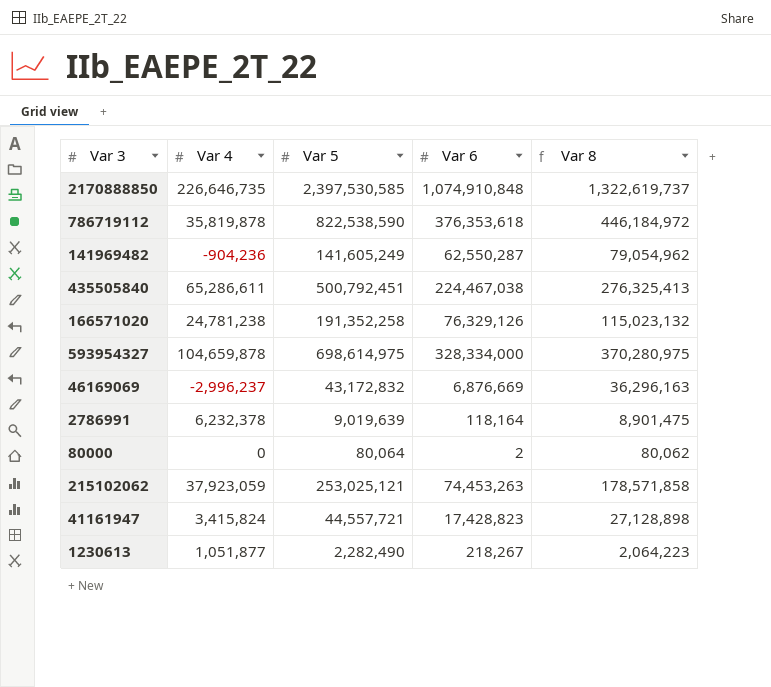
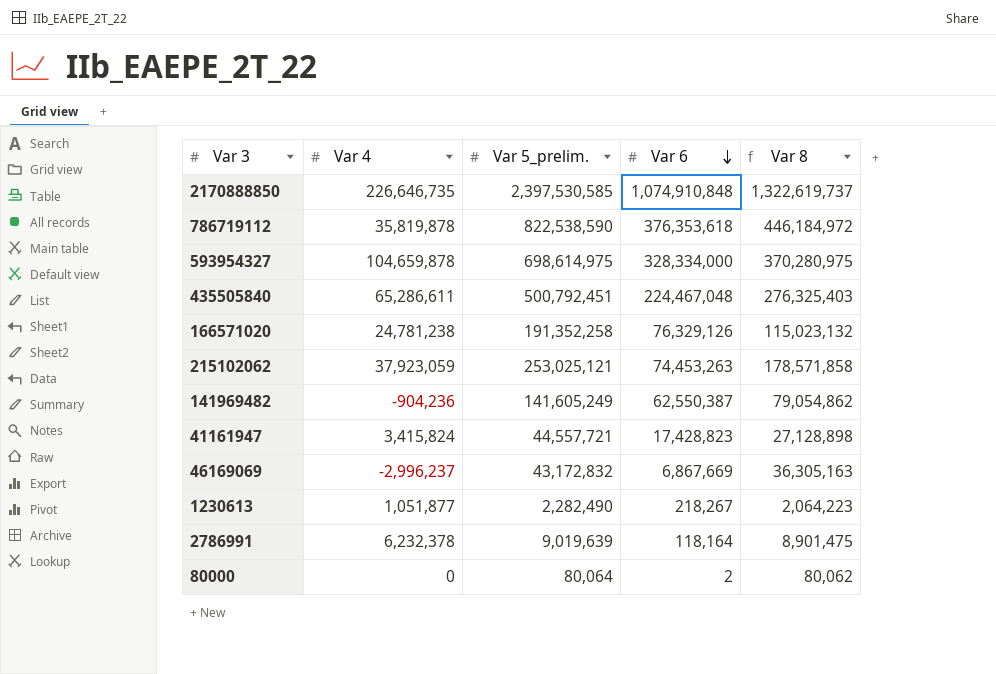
row order: none -> Var 6 descending
column name: Var 5 -> Var 5_prelim.
435505840 | Var 6: 224,467,038 -> 224,467,048
435505840 | Var 8: 276,325,413 -> 276,325,403
141969482 | Var 6: 62,550,287 -> 62,550,387
141969482 | Var 8: 79,054,962 -> 79,054,862
46169069 | Var 6: 6,876,669 -> 6,867,669
46169069 | Var 8: 36,296,163 -> 36,305,163

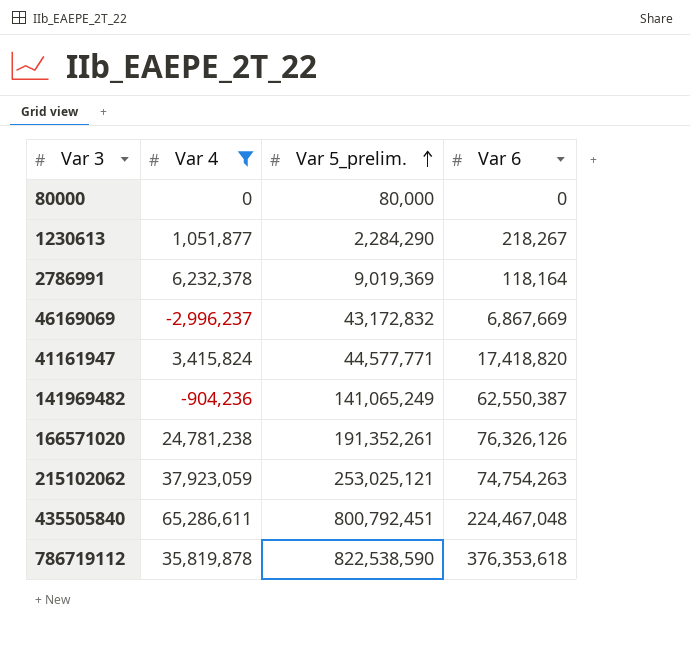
filter: none -> Var 4 <= 65,286,611
row order: Var 6 descending -> Var 5_prelim. ascending
column Var 8 | formula: [Var 5_prelim.] - [Var 6] -> none
80000 | Var 5_prelim.: 80,064 -> 80,000
80000 | Var 6: 2 -> 0
1230613 | Var 5_prelim.: 2,282,490 -> 2,284,290
2786991 | Var 5_prelim.: 9,019,639 -> 9,019,369
41161947 | Var 5_prelim.: 44,557,721 -> 44,577,771
41161947 | Var 6: 17,428,823 -> 17,418,820
141969482 | Var 5_prelim.: 141,605,249 -> 141,065,249
166571020 | Var 5_prelim.: 191,352,258 -> 191,352,261
166571020 | Var 6: 76,329,126 -> 76,326,126
215102062 | Var 6: 74,453,263 -> 74,754,263
435505840 | Var 5_prelim.: 500,792,451 -> 800,792,451

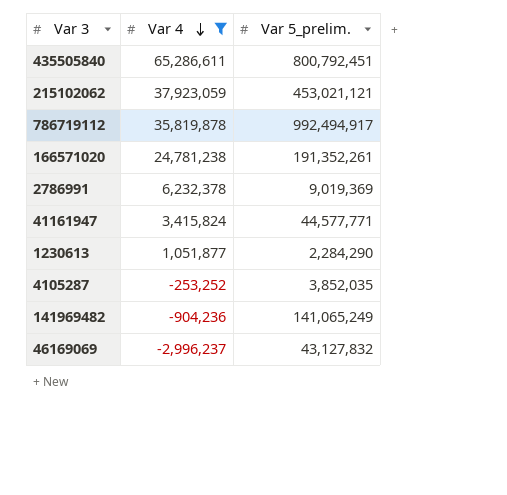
row order: Var 5_prelim. ascending -> Var 4 descending
column Var 6 | position: 4 -> none
row 80000: 0 | 80,000 | 0 -> none
215102062 | Var 5_prelim.: 253,025,121 -> 453,021,121
786719112 | Var 5_prelim.: 822,538,590 -> 992,494,917
row 4105287: none -> -253,252 | 3,852,035
46169069 | Var 5_prelim.: 43,172,832 -> 43,127,832

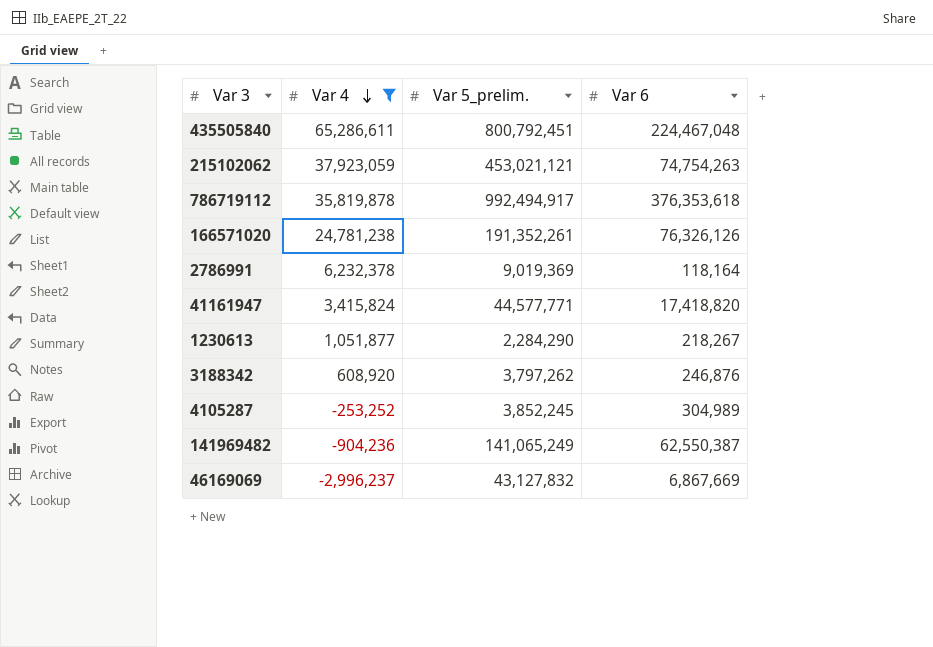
column Var 6 | position: none -> 4
row 3188342: none -> 608,920 | 3,797,262 | 246,876
4105287 | Var 5_prelim.: 3,852,035 -> 3,852,245

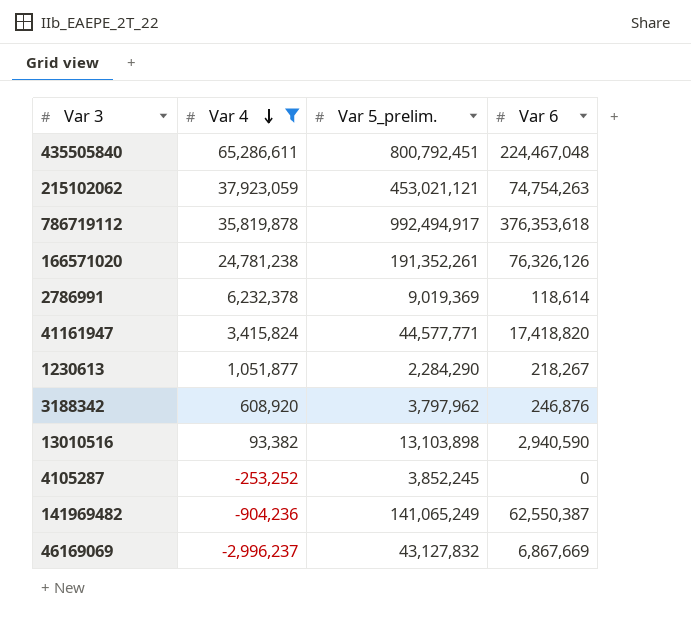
2786991 | Var 6: 118,164 -> 118,614
3188342 | Var 5_prelim.: 3,797,262 -> 3,797,962
row 13010516: none -> 93,382 | 13,103,898 | 2,940,590
4105287 | Var 6: 304,989 -> 0

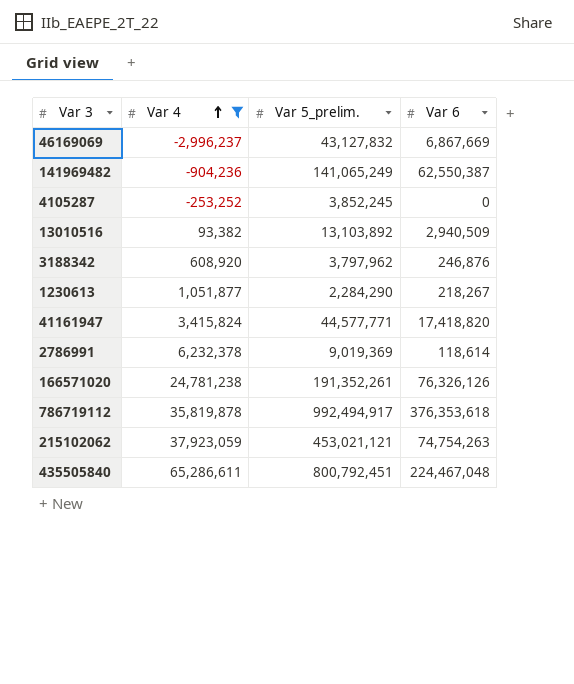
row order: Var 4 descending -> Var 4 ascending
13010516 | Var 5_prelim.: 13,103,898 -> 13,103,892
13010516 | Var 6: 2,940,590 -> 2,940,509

